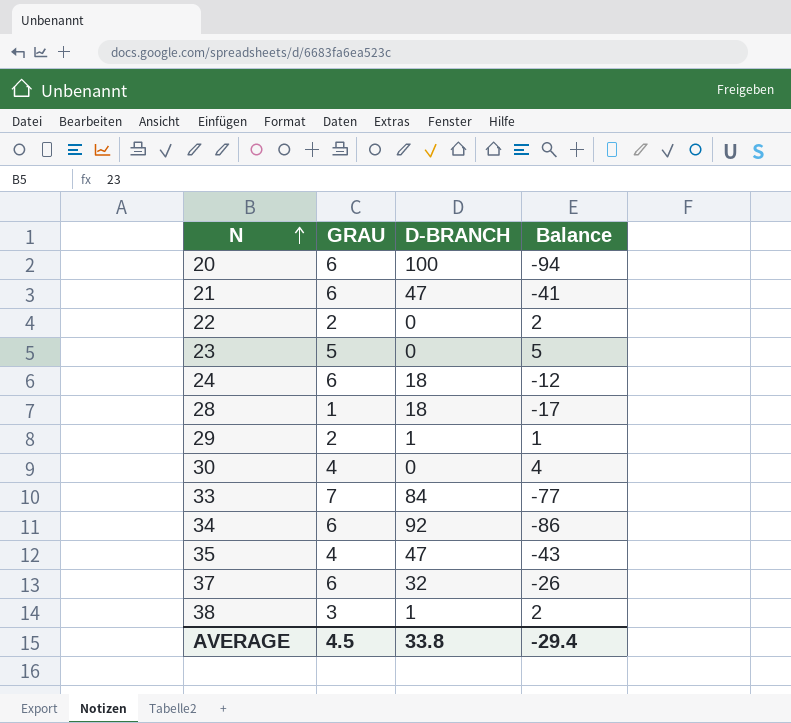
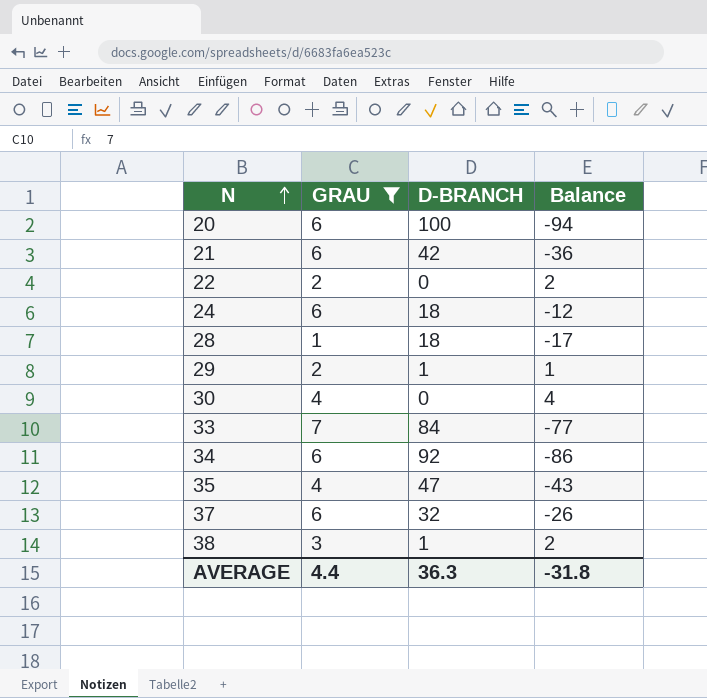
filter: none -> GRAU != 5
21 | D-BRANCH: 47 -> 42
21 | Balance: -41 -> -36
AVERAGE | GRAU: 4.5 -> 4.4
AVERAGE | D-BRANCH: 33.8 -> 36.3
AVERAGE | Balance: -29.4 -> -31.8

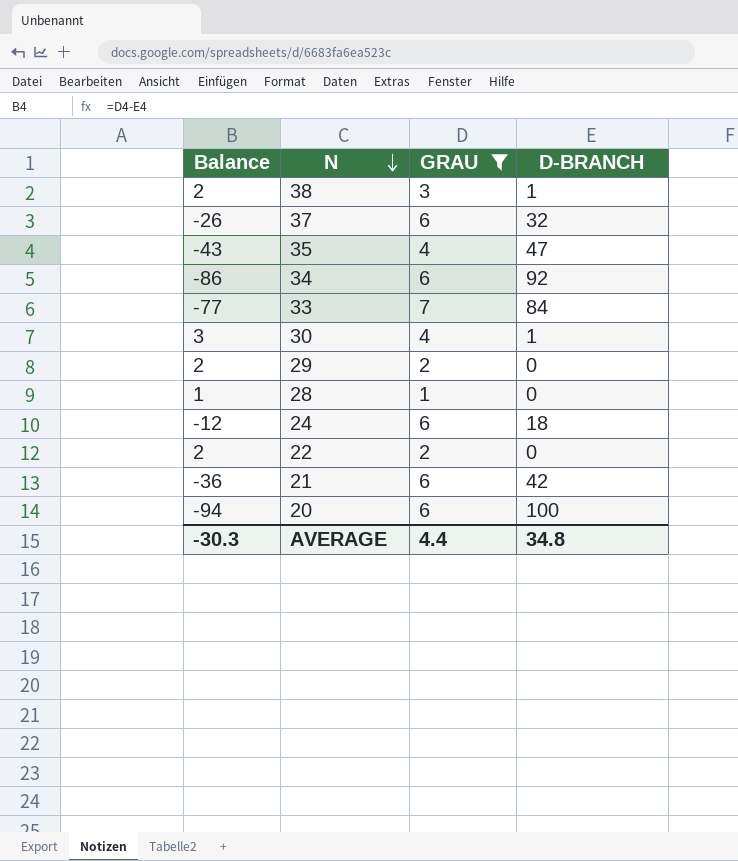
row order: N ascending -> N descending
column Balance | position: 4 -> 1
30 | Balance: 4 -> 3
30 | D-BRANCH: 0 -> 1
29 | Balance: 1 -> 2
29 | D-BRANCH: 1 -> 0
28 | Balance: -17 -> 1
28 | D-BRANCH: 18 -> 0
AVERAGE | Balance: -31.8 -> -30.3
AVERAGE | D-BRANCH: 36.3 -> 34.8

